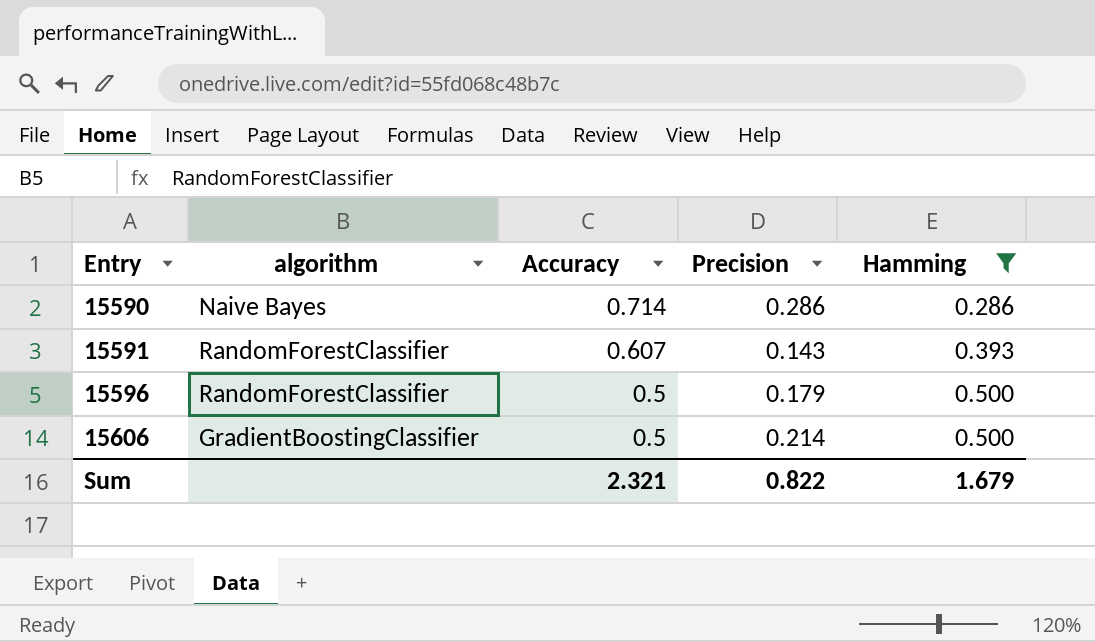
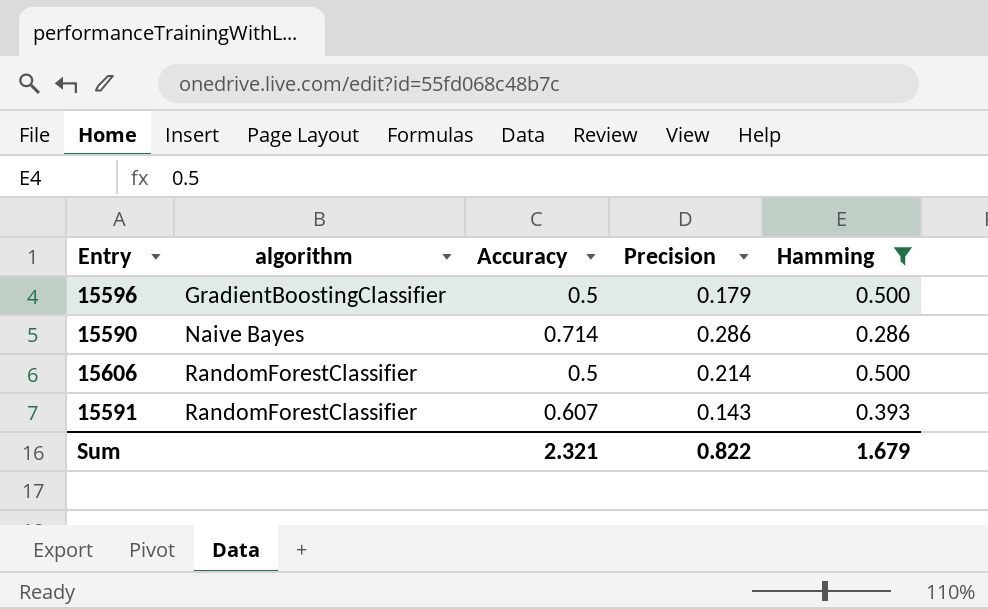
row order: Entry ascending -> algorithm ascending
15596 | algorithm: RandomForestClassifier -> GradientBoostingClassifier
15606 | algorithm: GradientBoostingClassifier -> RandomForestClassifier

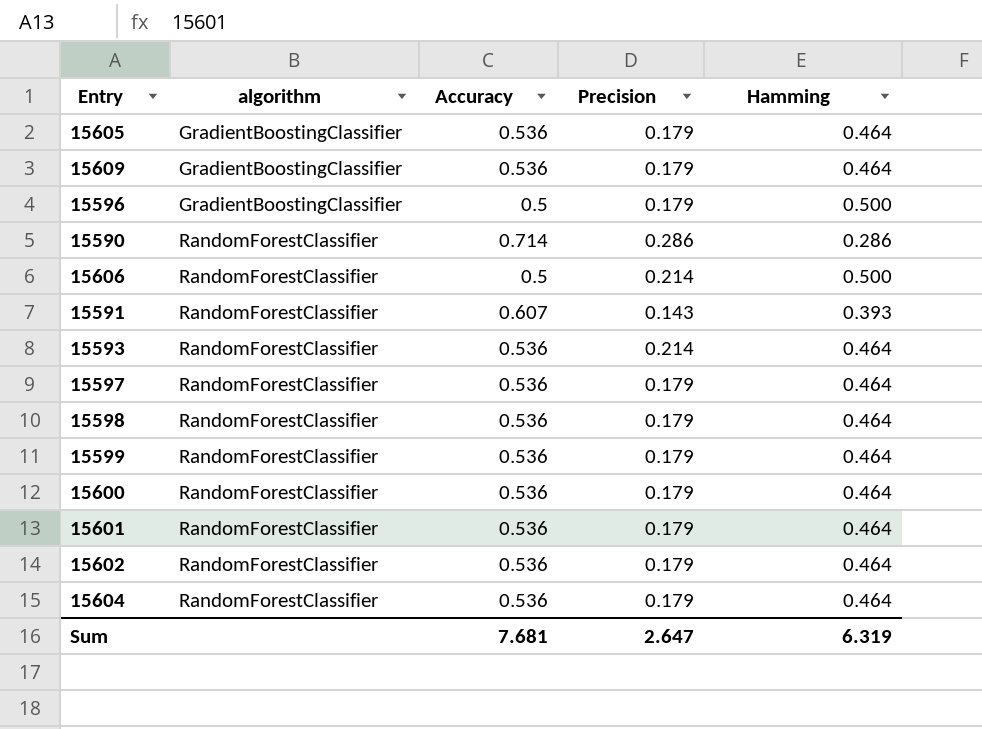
filter: Hamming != 0.464 -> none
15590 | algorithm: Naive Bayes -> RandomForestClassifier
Sum | Accuracy: 2.321 -> 7.681
Sum | Precision: 0.822 -> 2.647
Sum | Hamming: 1.679 -> 6.319

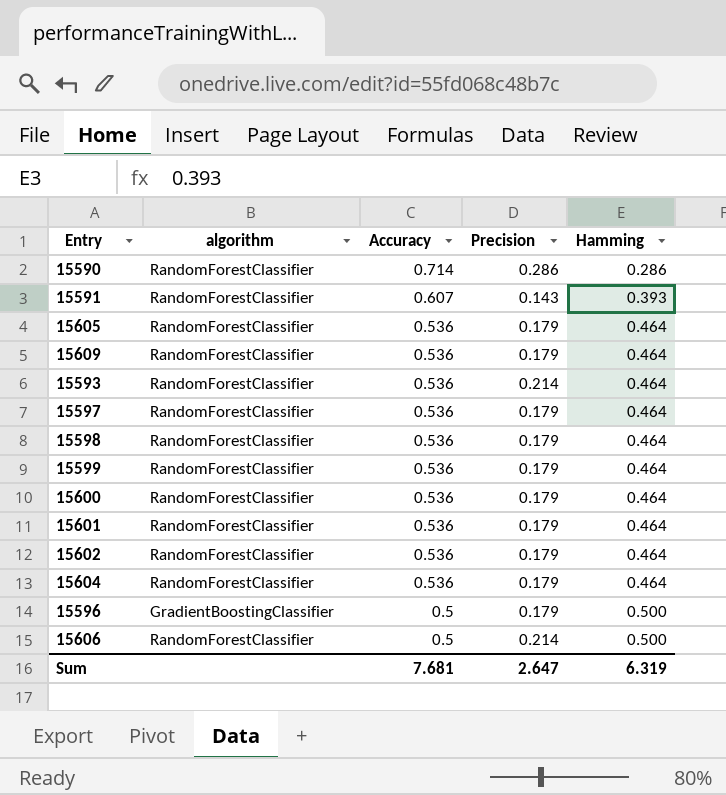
row order: algorithm ascending -> Accuracy descending
15605 | algorithm: GradientBoostingClassifier -> RandomForestClassifier
15609 | algorithm: GradientBoostingClassifier -> RandomForestClassifier

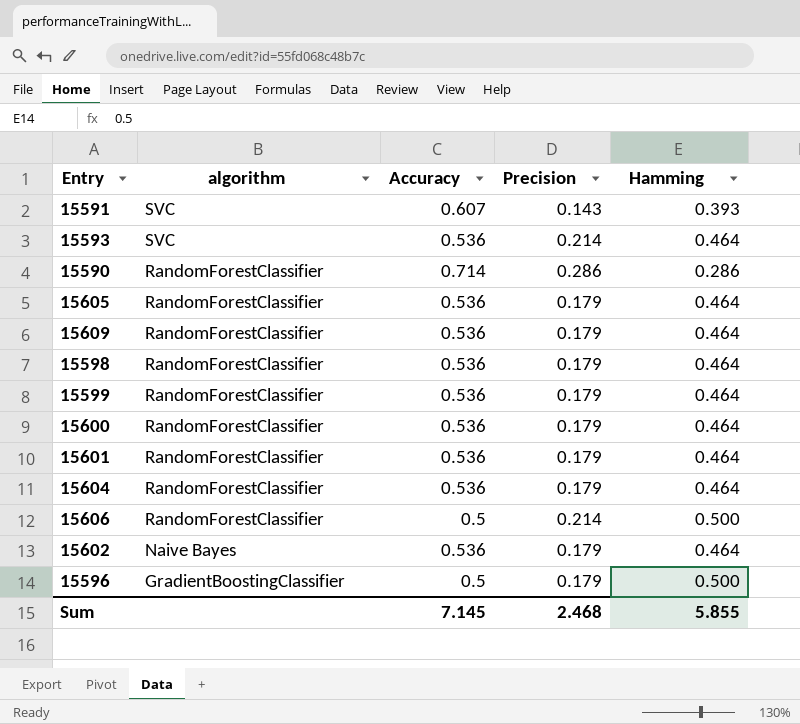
row order: Accuracy descending -> algorithm descending
row 15597: RandomForestClassifier | 0.536 | 0.179 | 0.464 -> none
15591 | algorithm: RandomForestClassifier -> SVC
15593 | algorithm: RandomForestClassifier -> SVC
15602 | algorithm: RandomForestClassifier -> Naive Bayes
Sum | Accuracy: 7.681 -> 7.145
Sum | Precision: 2.647 -> 2.468
Sum | Hamming: 6.319 -> 5.855

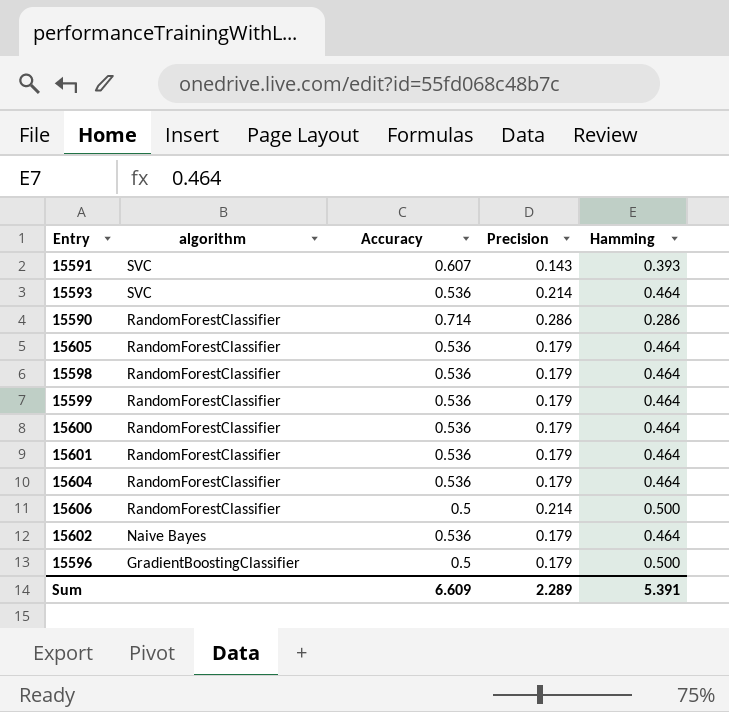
row 15609: RandomForestClassifier | 0.536 | 0.179 | 0.464 -> none
Sum | Accuracy: 7.145 -> 6.609
Sum | Precision: 2.468 -> 2.289
Sum | Hamming: 5.855 -> 5.391

